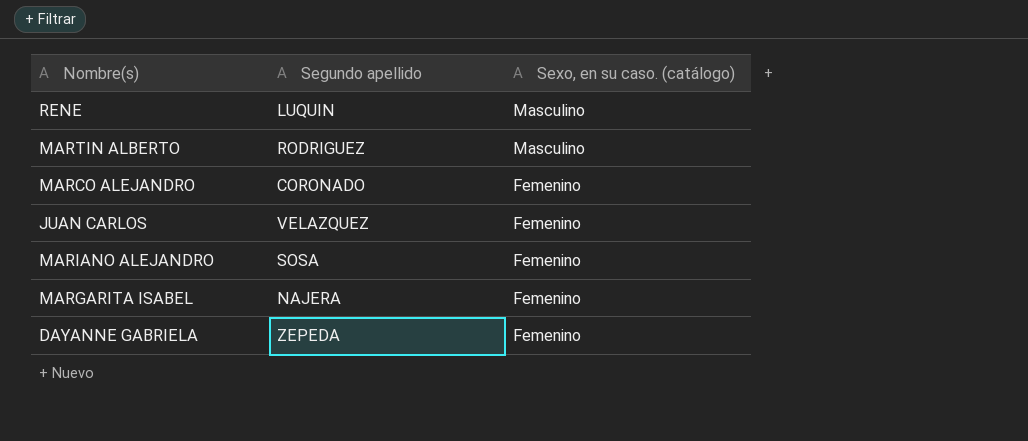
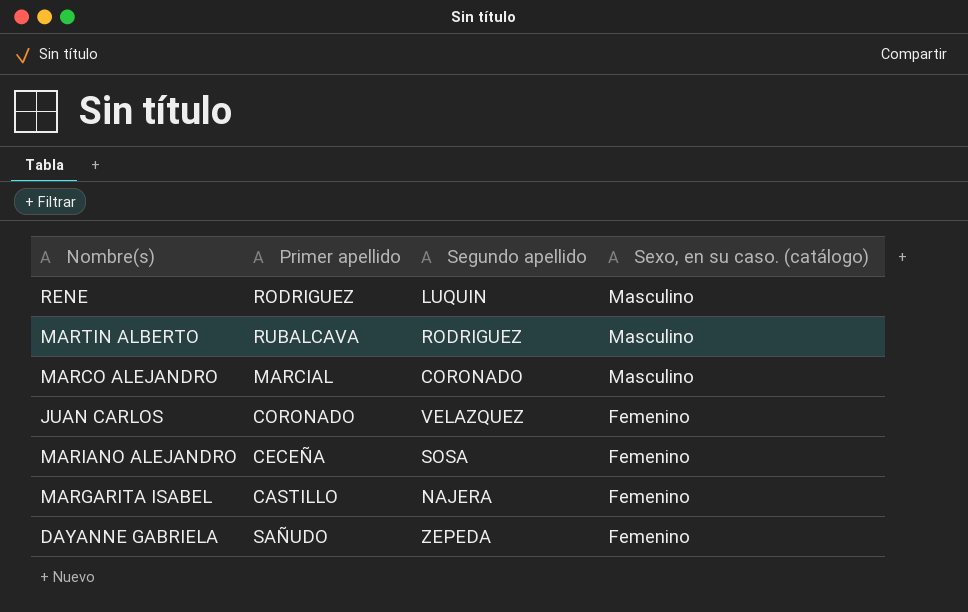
column Primer apellido | position: none -> 2
MARCO ALEJANDRO | Sexo, en su caso. (catálogo): Femenino -> Masculino

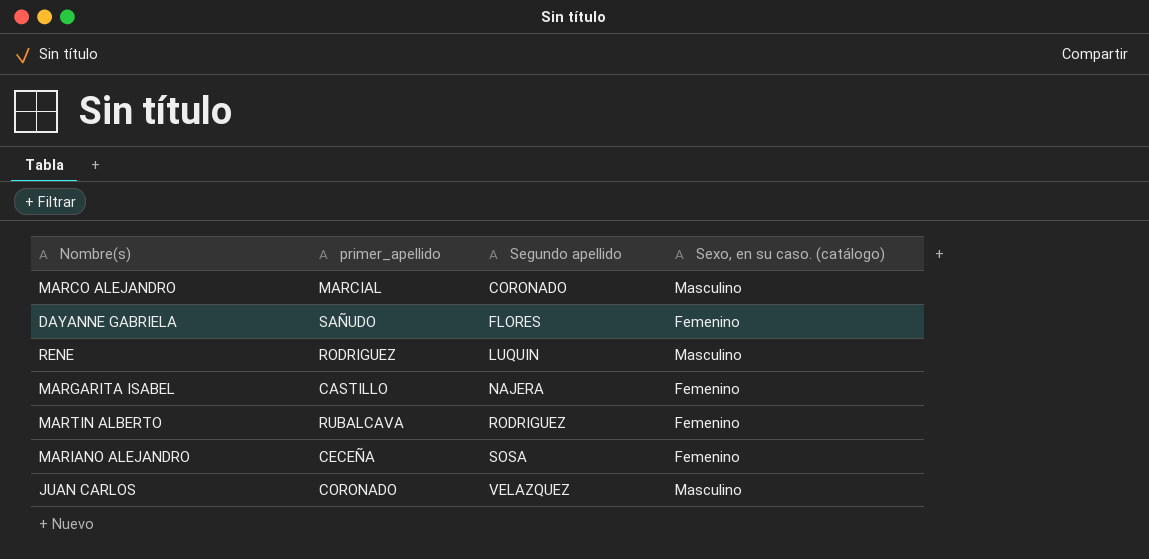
row order: Sexo, en su caso. (catálogo) descending -> Segundo apellido ascending
column name: Primer apellido -> primer_apellido
DAYANNE GABRIELA | Segundo apellido: ZEPEDA -> FLORES
MARTIN ALBERTO | Sexo, en su caso. (catálogo): Masculino -> Femenino
JUAN CARLOS | Sexo, en su caso. (catálogo): Femenino -> Masculino

